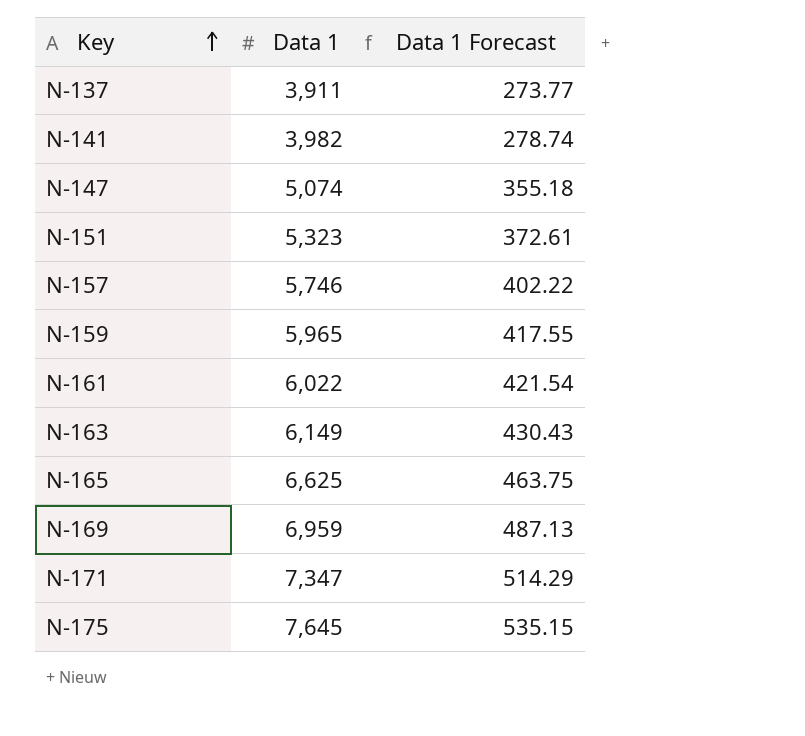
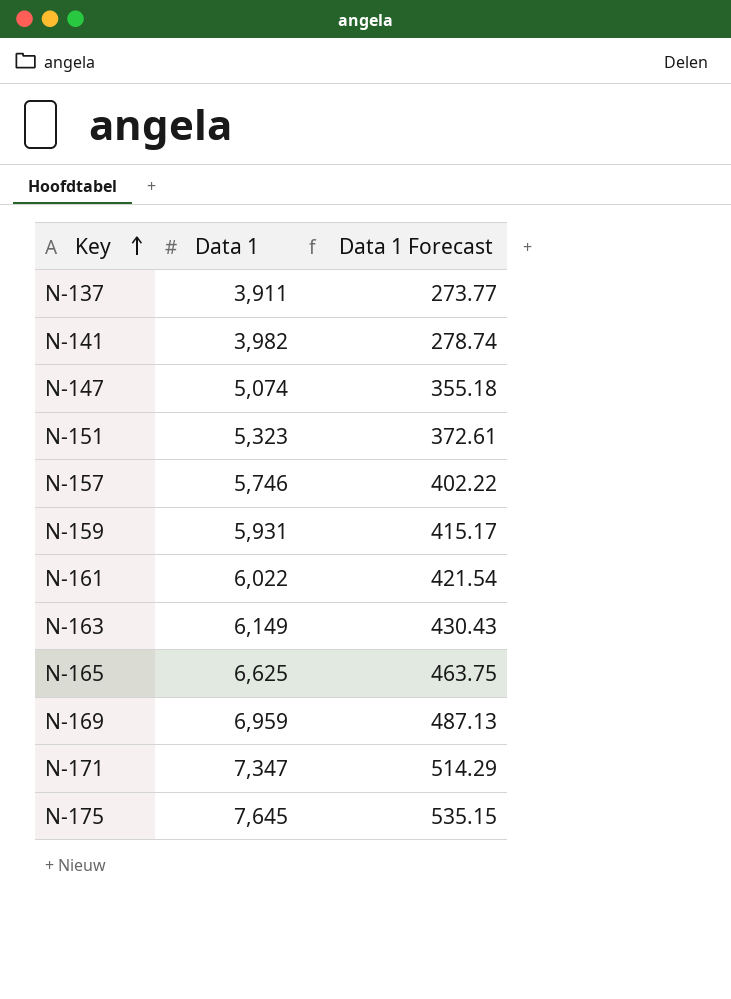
N-159 | Data 1: 5,965 -> 5,931
N-159 | Data 1 Forecast: 417.55 -> 415.17

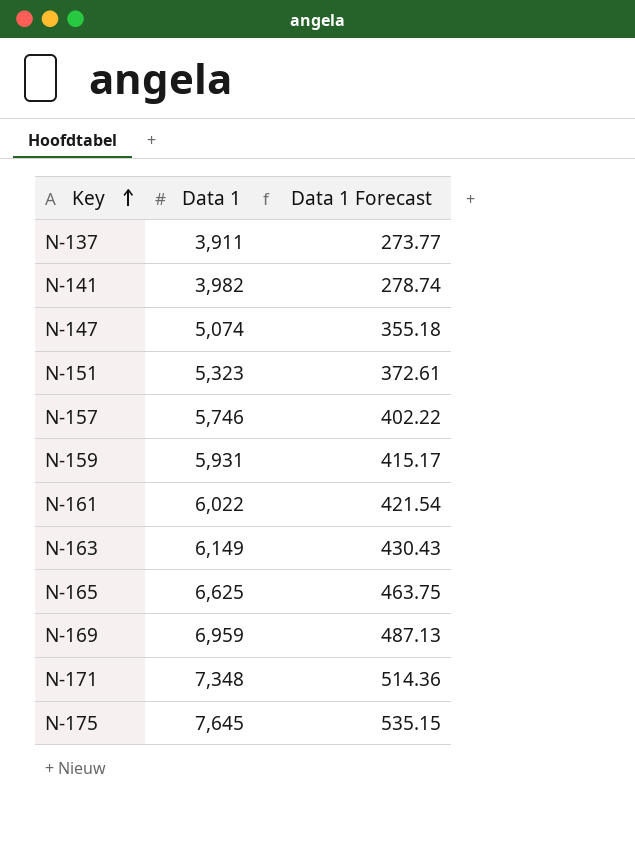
N-171 | Data 1: 7,347 -> 7,348
N-171 | Data 1 Forecast: 514.29 -> 514.36

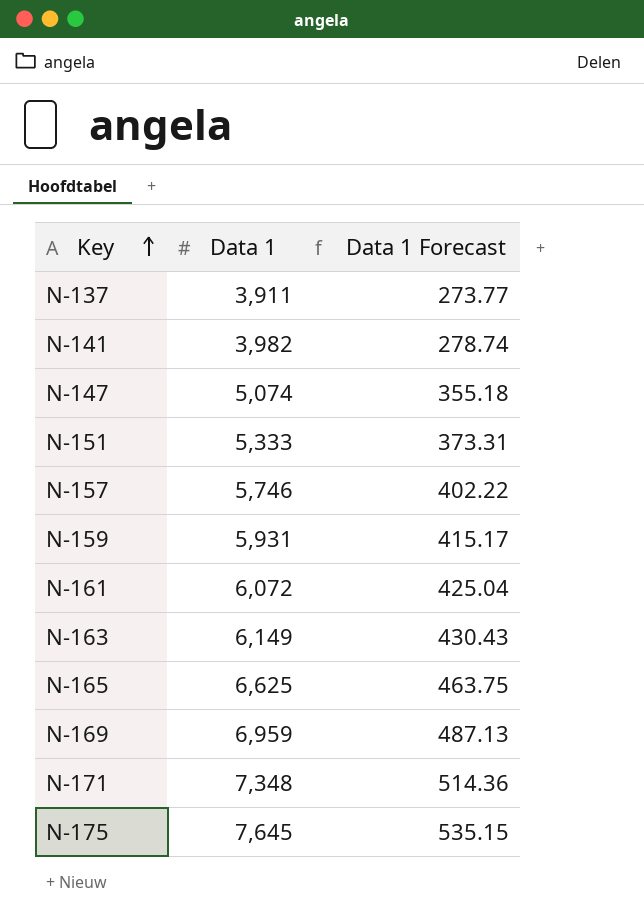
N-151 | Data 1: 5,323 -> 5,333
N-151 | Data 1 Forecast: 372.61 -> 373.31
N-161 | Data 1: 6,022 -> 6,072
N-161 | Data 1 Forecast: 421.54 -> 425.04

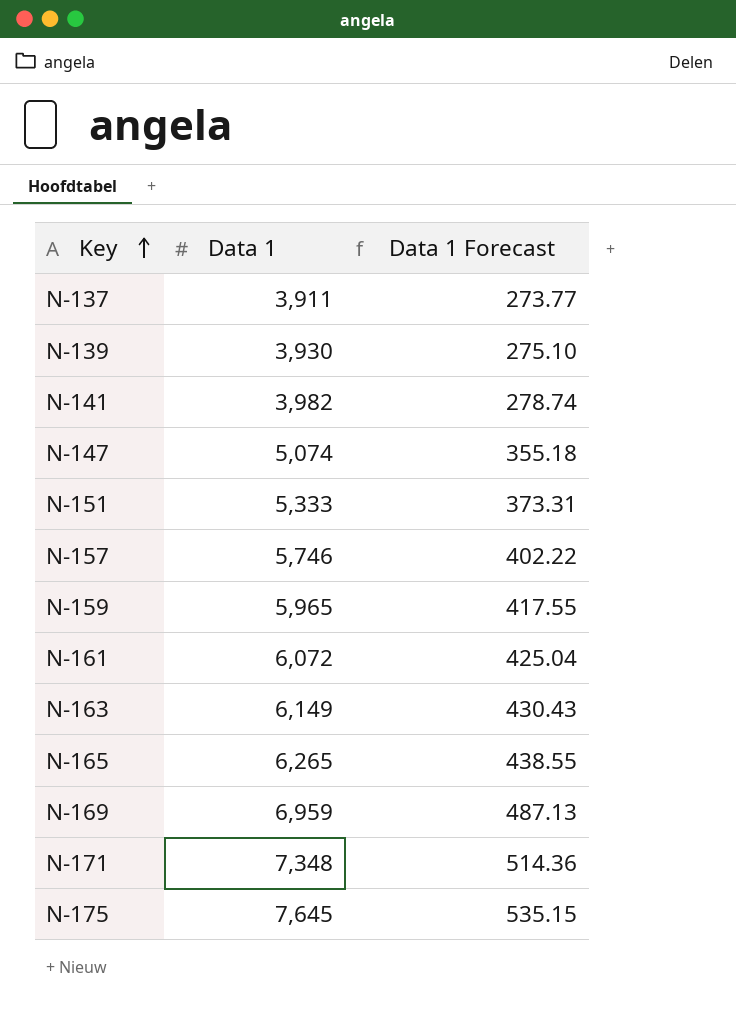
row N-139: none -> 3,930 | 275.10
N-159 | Data 1: 5,931 -> 5,965
N-159 | Data 1 Forecast: 415.17 -> 417.55
N-165 | Data 1: 6,625 -> 6,265
N-165 | Data 1 Forecast: 463.75 -> 438.55

